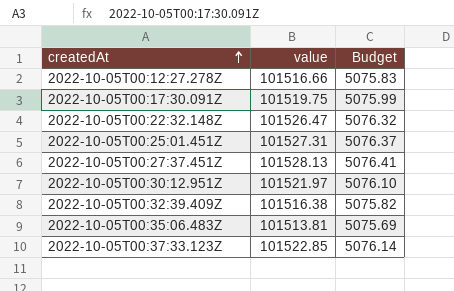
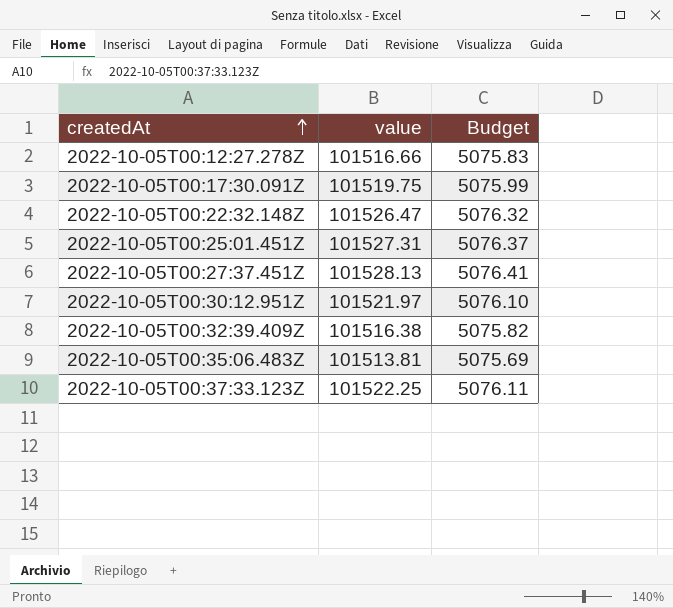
2022-10-05T00:37:33.123Z | value: 101522.85 -> 101522.25
2022-10-05T00:37:33.123Z | Budget: 5076.14 -> 5076.11

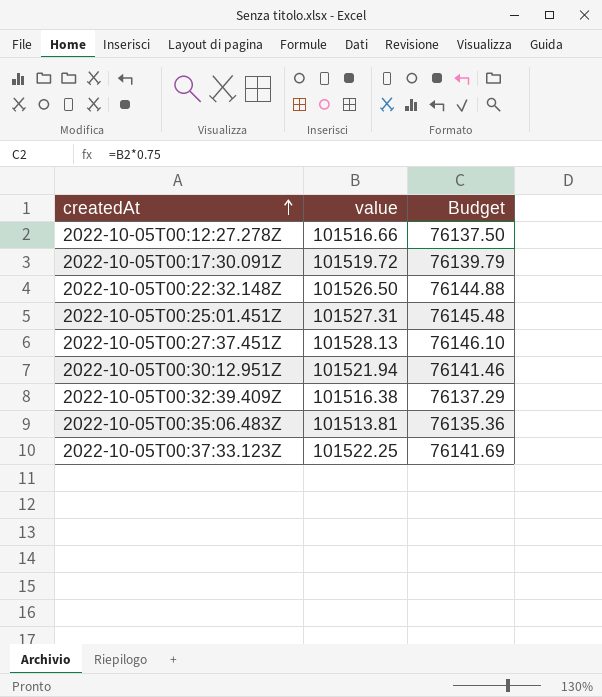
column Budget | formula: [value] * 0.05 -> [value] * 0.75
2022-10-05T00:17:30.091Z | value: 101519.75 -> 101519.72
2022-10-05T00:22:32.148Z | value: 101526.47 -> 101526.50
2022-10-05T00:30:12.951Z | value: 101521.97 -> 101521.94

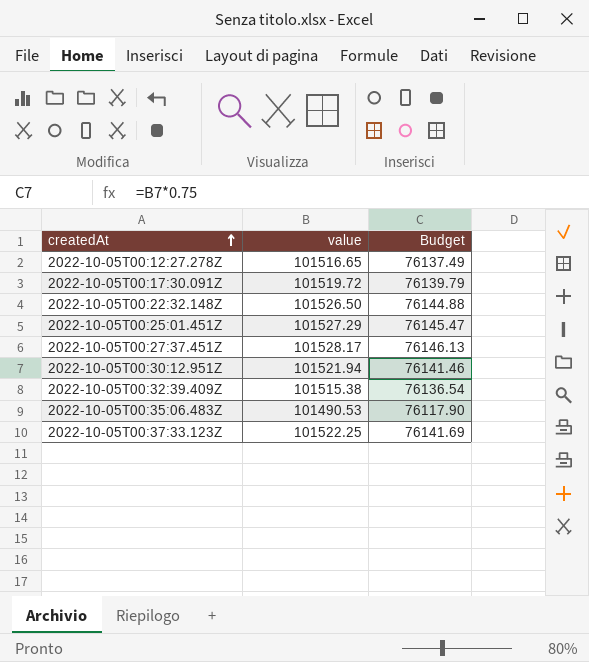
2022-10-05T00:12:27.278Z | value: 101516.66 -> 101516.65
2022-10-05T00:12:27.278Z | Budget: 76137.50 -> 76137.49
2022-10-05T00:25:01.451Z | value: 101527.31 -> 101527.29
2022-10-05T00:25:01.451Z | Budget: 76145.48 -> 76145.47
2022-10-05T00:27:37.451Z | value: 101528.13 -> 101528.17
2022-10-05T00:27:37.451Z | Budget: 76146.10 -> 76146.13
2022-10-05T00:32:39.409Z | value: 101516.38 -> 101515.38
2022-10-05T00:32:39.409Z | Budget: 76137.29 -> 76136.54
2022-10-05T00:35:06.483Z | value: 101513.81 -> 101490.53
2022-10-05T00:35:06.483Z | Budget: 76135.36 -> 76117.90

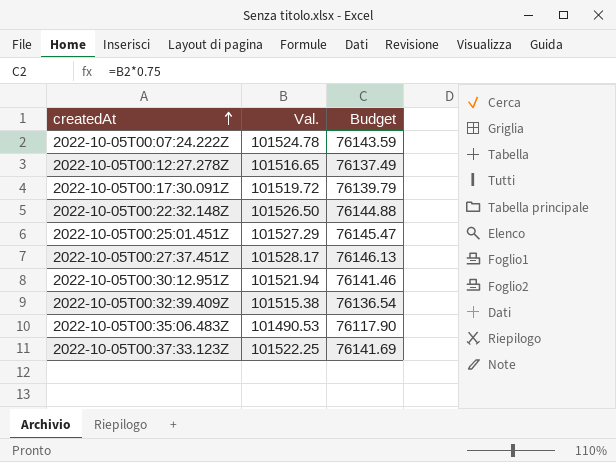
column name: value -> Val.
row 2022-10-05T00:07:24.222Z: none -> 101524.78 | 76143.59

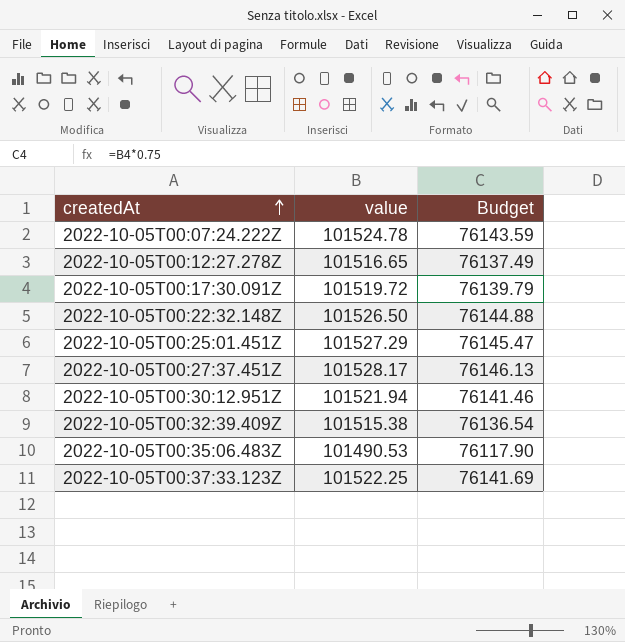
column name: Val. -> value

